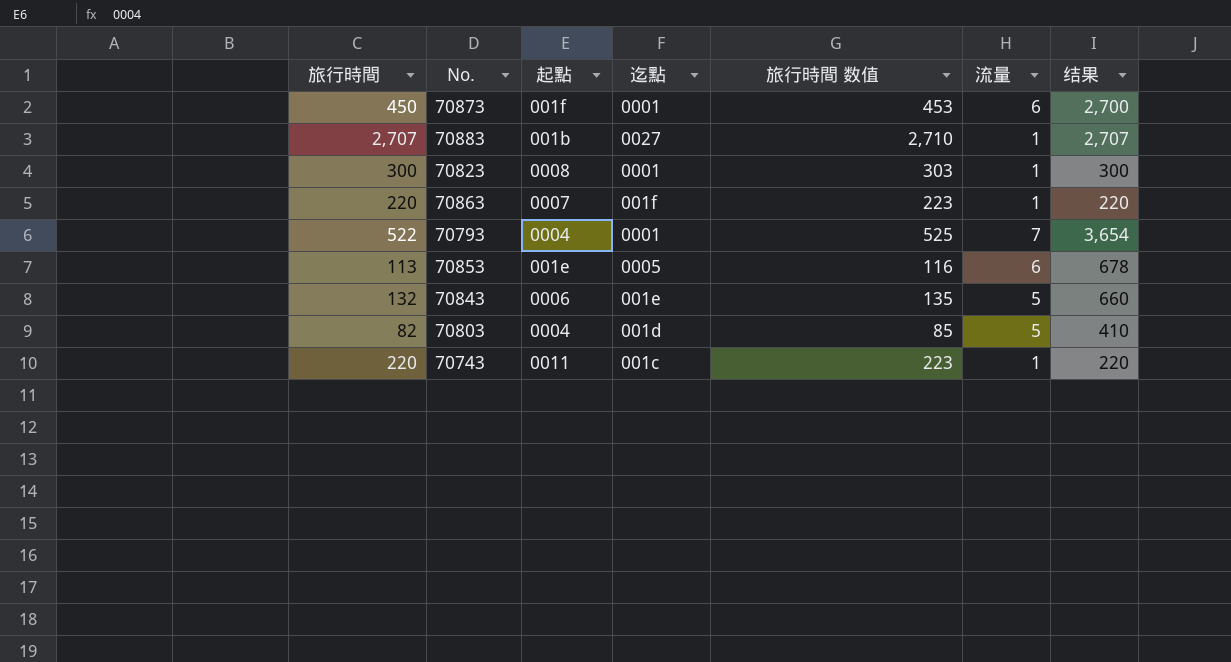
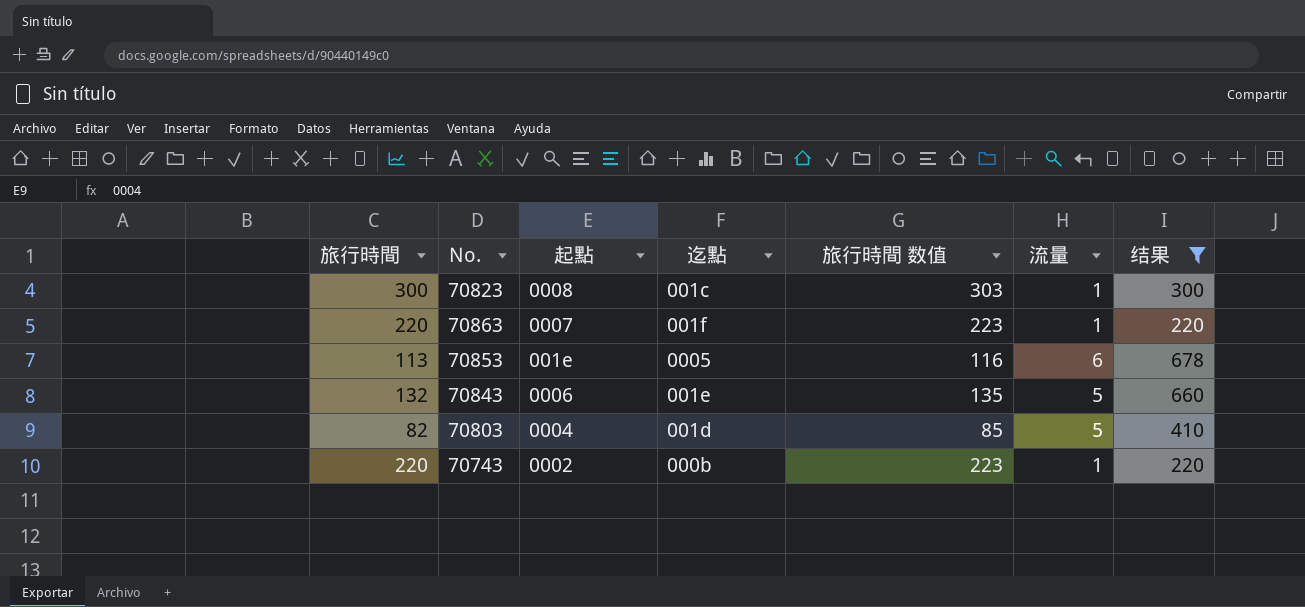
filter: none -> 结果 <= 678
70823 | 迄點: 0001 -> 001c
70743 | 起點: 0011 -> 0002
70743 | 迄點: 001c -> 000b

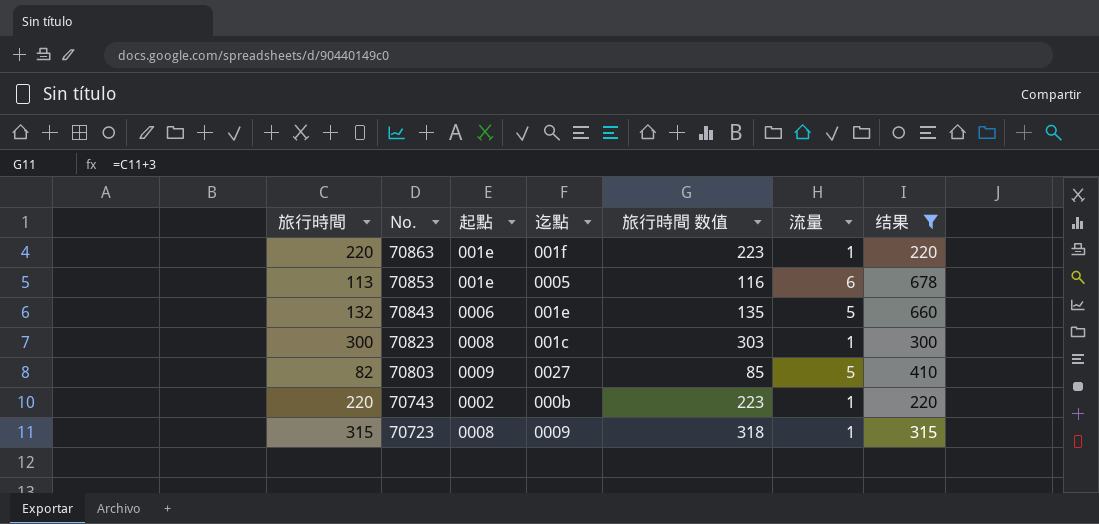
row order: none -> No. descending
70863 | 起點: 0007 -> 001e
70803 | 起點: 0004 -> 0009
70803 | 迄點: 001d -> 0027
row 70723: none -> 315 | 0008 | 0009 | 318 | 1 | 315

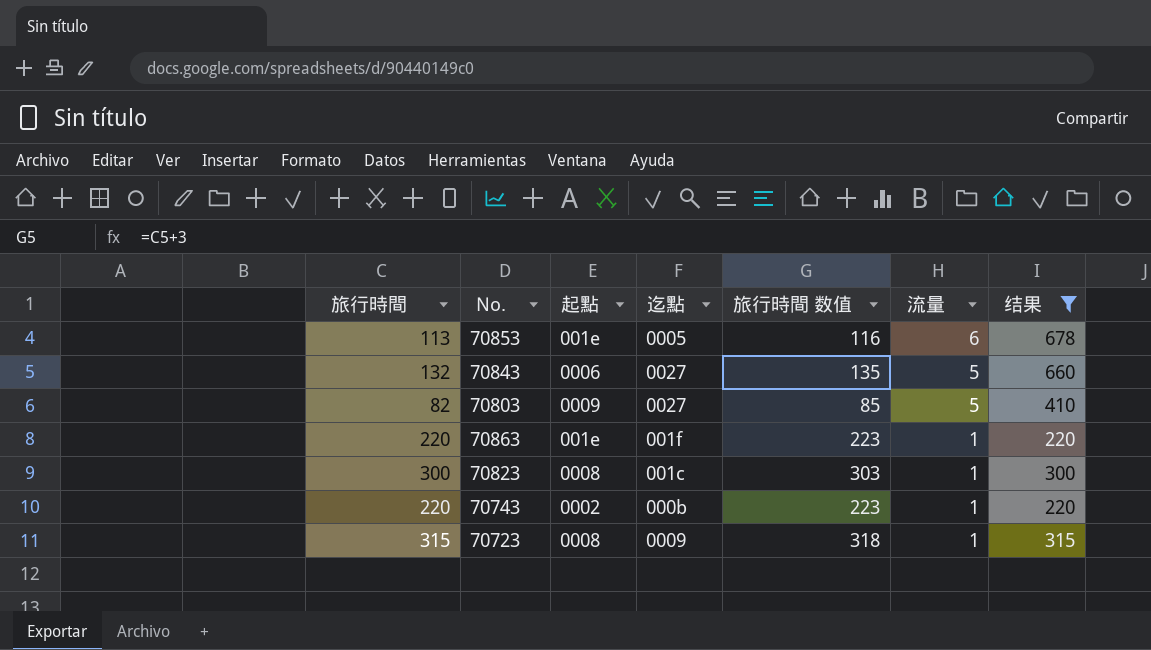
row order: No. descending -> 流量 descending
70843 | 迄點: 001e -> 0027

